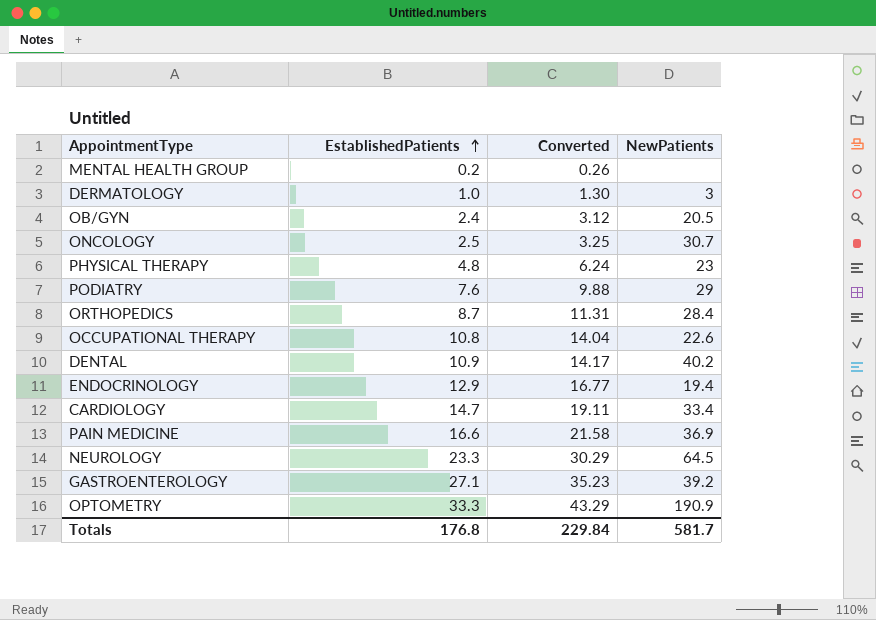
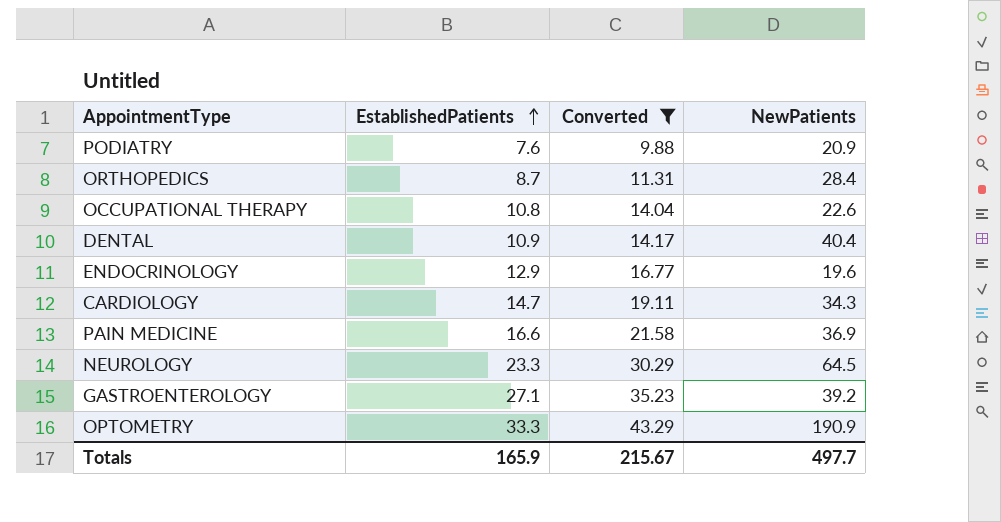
filter: none -> Converted >= 9.88
PODIATRY | NewPatients: 29 -> 20.9
DENTAL | NewPatients: 40.2 -> 40.4
ENDOCRINOLOGY | NewPatients: 19.4 -> 19.6
CARDIOLOGY | NewPatients: 33.4 -> 34.3
Totals | EstablishedPatients: 176.8 -> 165.9
Totals | Converted: 229.84 -> 215.67
Totals | NewPatients: 581.7 -> 497.7

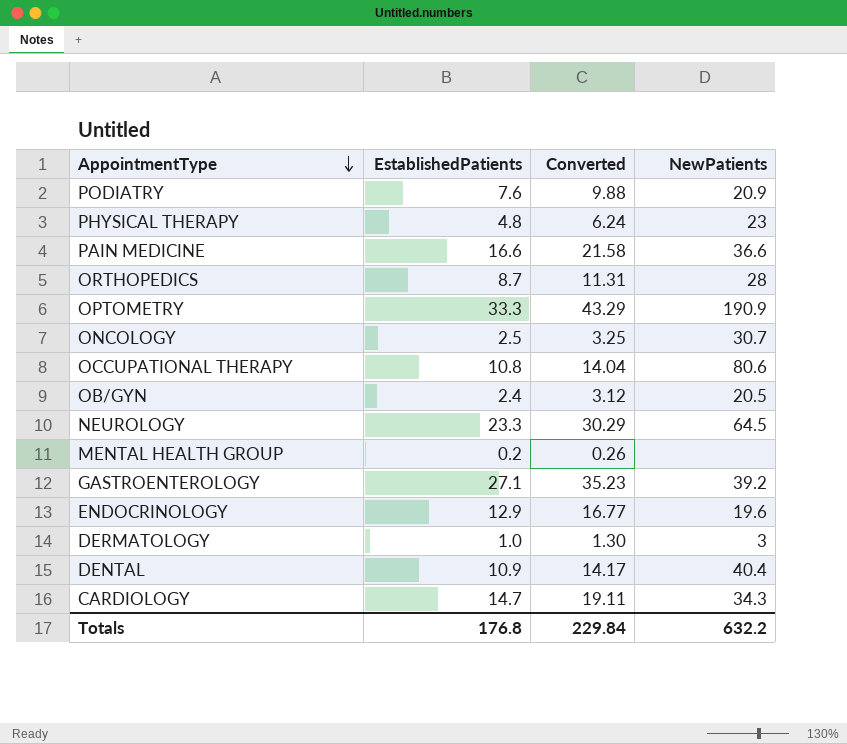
filter: Converted >= 9.88 -> none
row order: EstablishedPatients ascending -> AppointmentType descending
PAIN MEDICINE | NewPatients: 36.9 -> 36.6
ORTHOPEDICS | NewPatients: 28.4 -> 28
OCCUPATIONAL THERAPY | NewPatients: 22.6 -> 80.6
Totals | EstablishedPatients: 165.9 -> 176.8
Totals | Converted: 215.67 -> 229.84
Totals | NewPatients: 497.7 -> 632.2

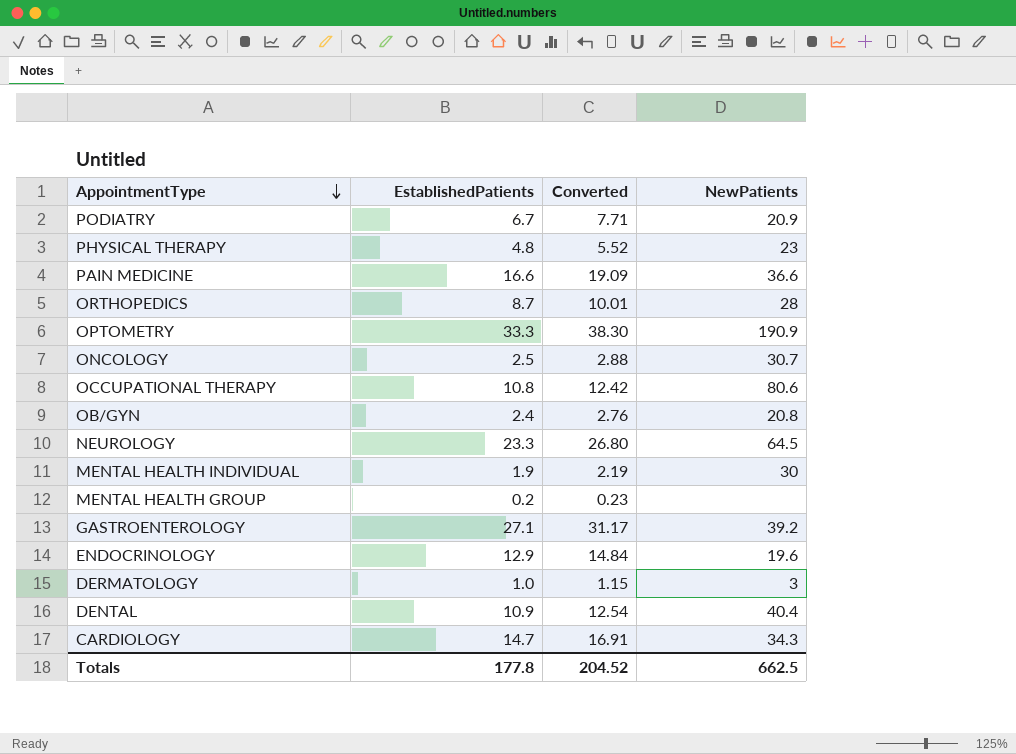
column Converted | formula: [EstablishedPatients] * 1.3 -> [EstablishedPatients] * 1.15
PODIATRY | EstablishedPatients: 7.6 -> 6.7
OB/GYN | NewPatients: 20.5 -> 20.8
row MENTAL HEALTH INDIVIDUAL: none -> 1.9 | 2.19 | 30
Totals | EstablishedPatients: 176.8 -> 177.8
Totals | Converted: 229.84 -> 204.52
Totals | NewPatients: 632.2 -> 662.5

